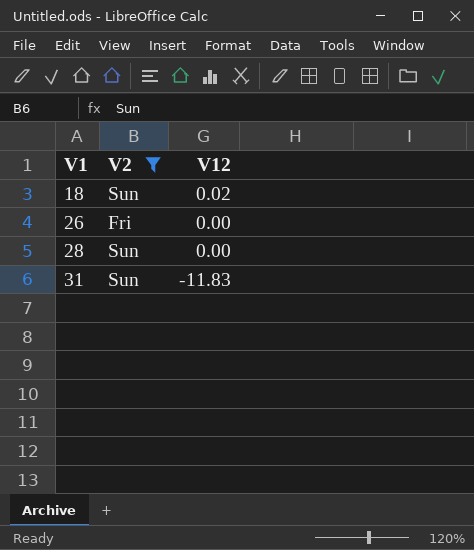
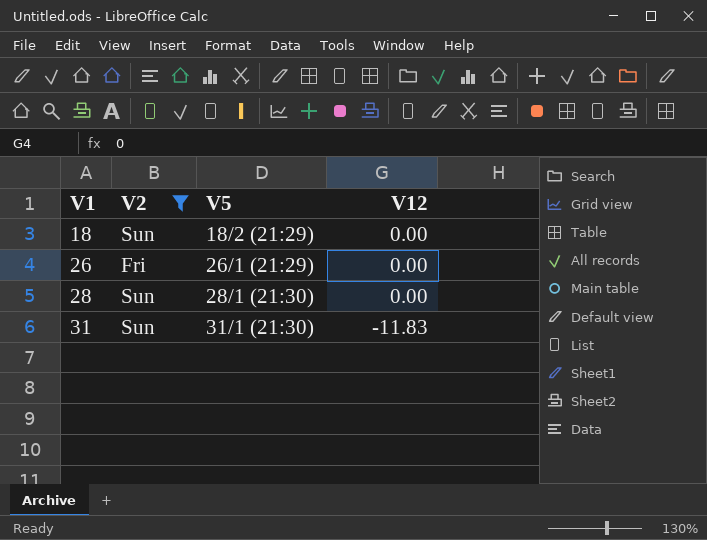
column V5 | position: none -> 3
18 | V12: 0.02 -> 0.00

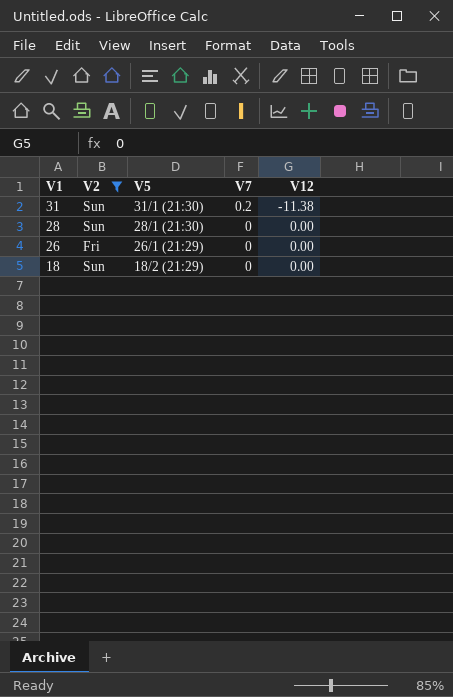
row order: V1 ascending -> V1 descending
column V7 | position: none -> 4
31 | V12: -11.83 -> -11.38

